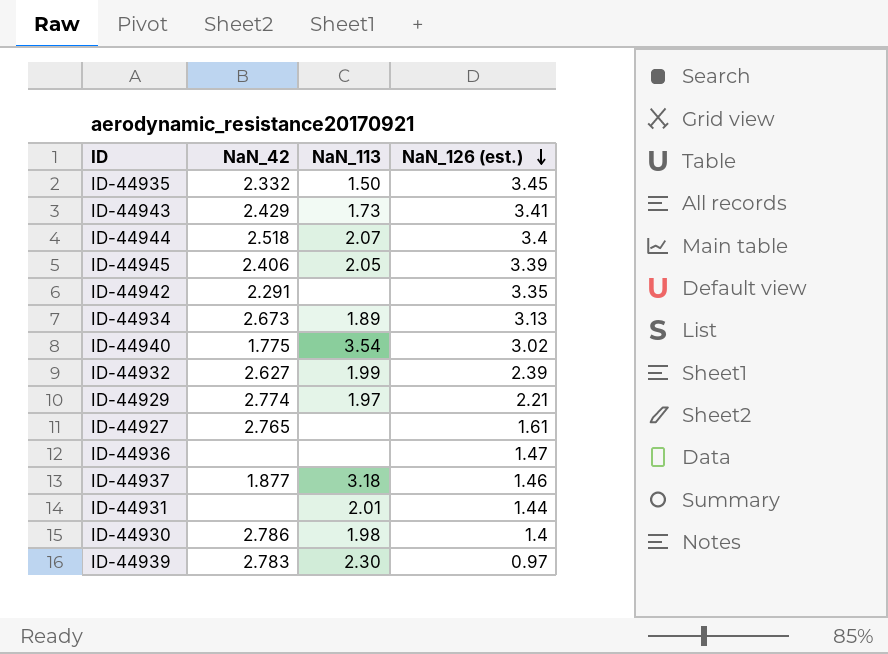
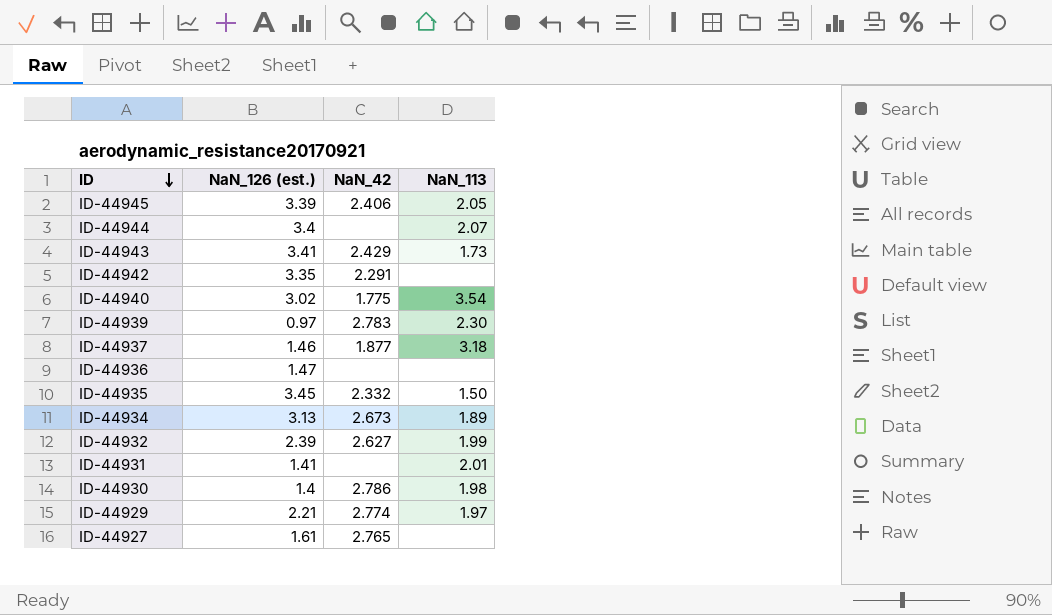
row order: NaN_126 (est.) descending -> ID descending
column NaN_126 (est.) | position: 4 -> 2
ID-44944 | NaN_42: 2.518 -> none
ID-44931 | NaN_126 (est.): 1.44 -> 1.41

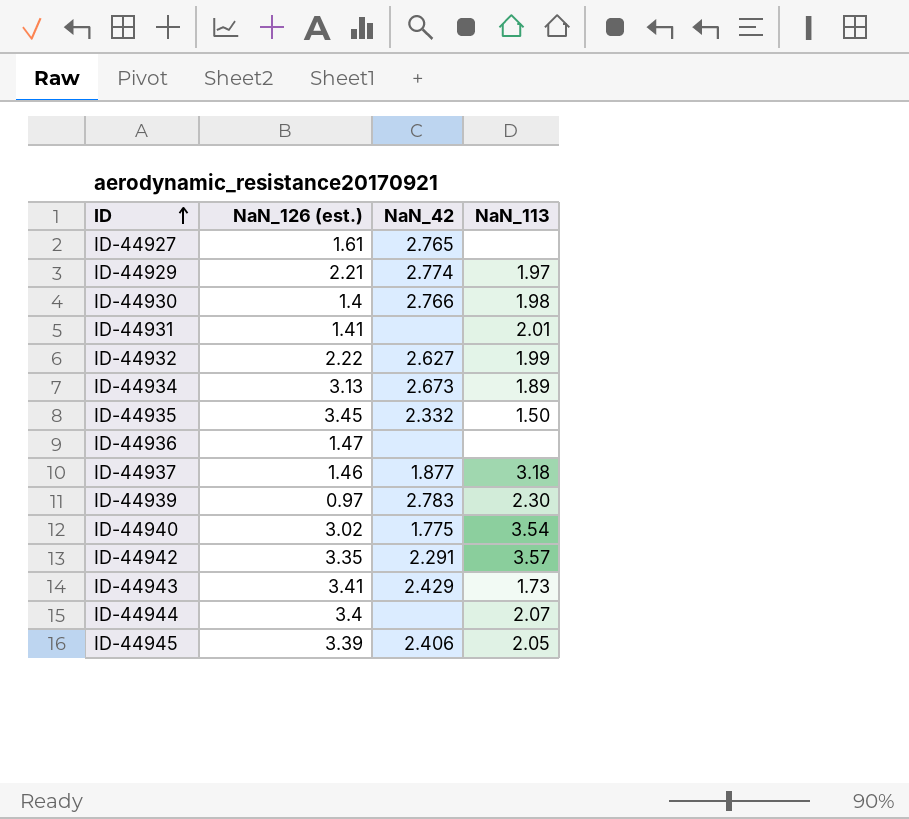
row order: ID descending -> ID ascending
ID-44930 | NaN_42: 2.786 -> 2.766
ID-44932 | NaN_126 (est.): 2.39 -> 2.22
ID-44942 | NaN_113: none -> 3.57

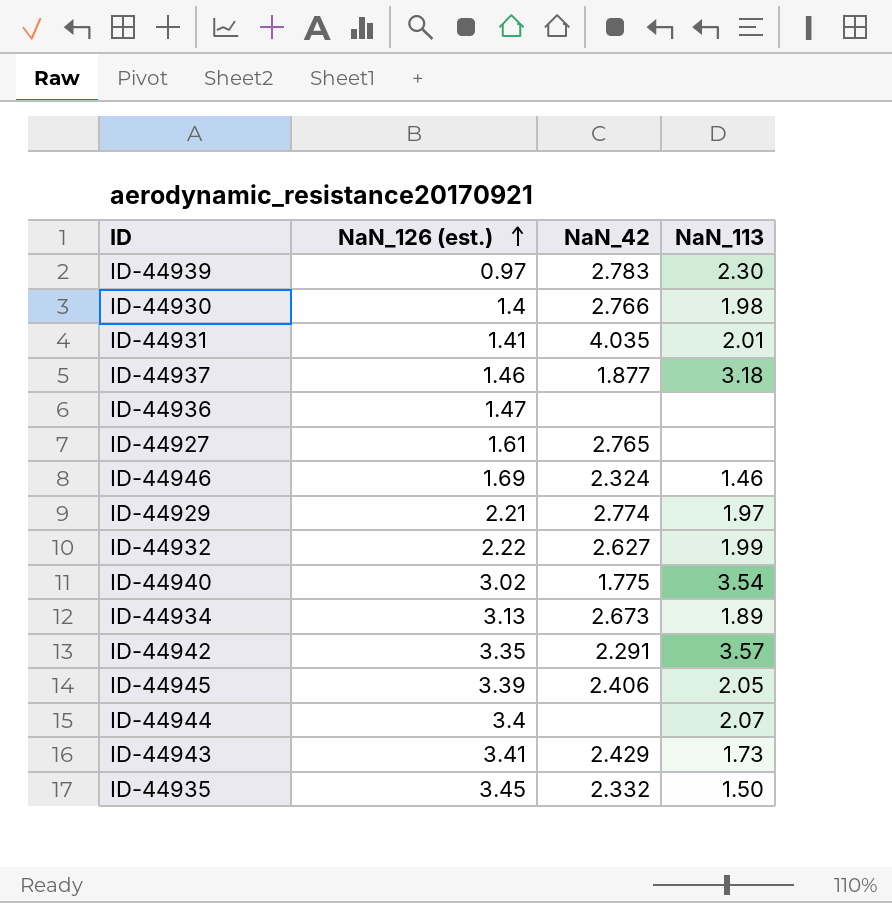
row order: ID ascending -> NaN_126 (est.) ascending
ID-44931 | NaN_42: none -> 4.035
row ID-44946: none -> 1.69 | 2.324 | 1.46

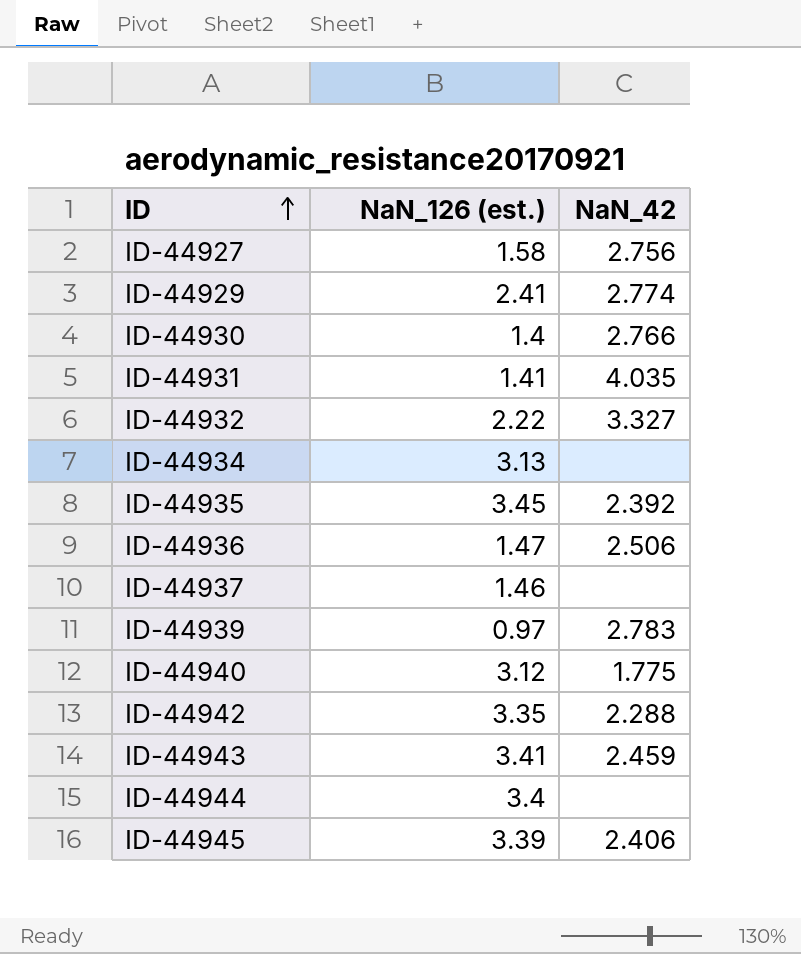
row order: NaN_126 (est.) ascending -> ID ascending
column NaN_113 | position: 4 -> none
row ID-44946: 1.69 | 2.324 | 1.46 -> none
ID-44927 | NaN_126 (est.): 1.61 -> 1.58
ID-44927 | NaN_42: 2.765 -> 2.756
ID-44929 | NaN_126 (est.): 2.21 -> 2.41
ID-44932 | NaN_42: 2.627 -> 3.327
ID-44934 | NaN_42: 2.673 -> none
ID-44935 | NaN_42: 2.332 -> 2.392
ID-44936 | NaN_42: none -> 2.506
ID-44937 | NaN_42: 1.877 -> none
ID-44940 | NaN_126 (est.): 3.02 -> 3.12
ID-44942 | NaN_42: 2.291 -> 2.288
ID-44943 | NaN_42: 2.429 -> 2.459

